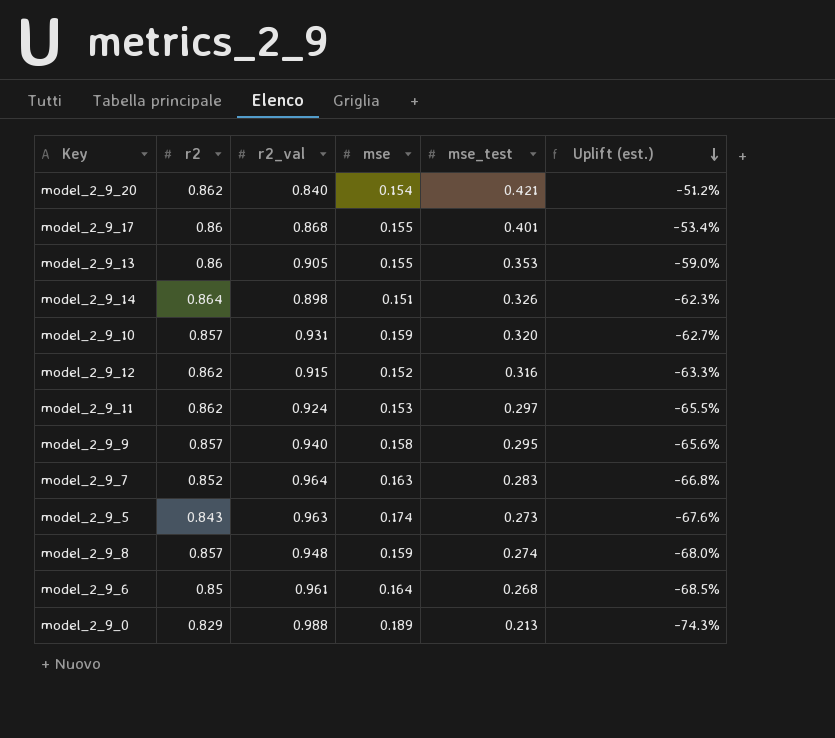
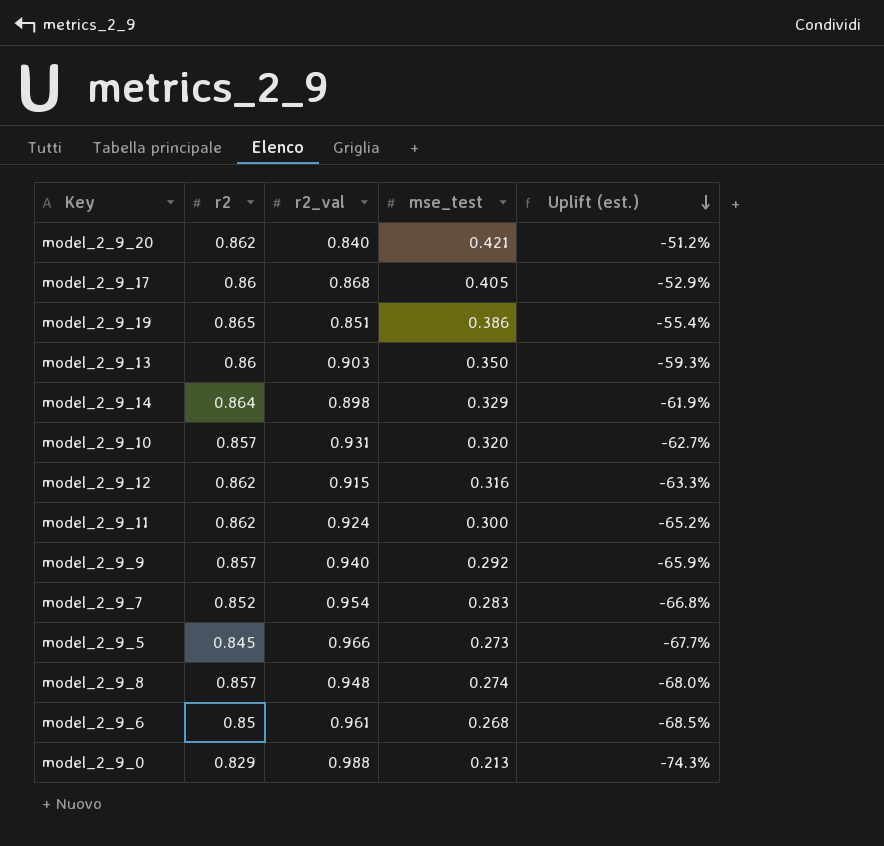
column mse | position: 4 -> none
model_2_9_17 | mse_test: 0.401 -> 0.405
model_2_9_17 | Uplift (est.): -53.4% -> -52.9%
row model_2_9_19: none -> 0.865 | 0.851 | 0.386 | -55.4%
model_2_9_13 | r2_val: 0.905 -> 0.903
model_2_9_13 | mse_test: 0.353 -> 0.350
model_2_9_13 | Uplift (est.): -59.0% -> -59.3%
model_2_9_14 | mse_test: 0.326 -> 0.329
model_2_9_14 | Uplift (est.): -62.3% -> -61.9%
model_2_9_11 | mse_test: 0.297 -> 0.300
model_2_9_11 | Uplift (est.): -65.5% -> -65.2%
model_2_9_9 | mse_test: 0.295 -> 0.292
model_2_9_9 | Uplift (est.): -65.6% -> -65.9%
model_2_9_7 | r2_val: 0.964 -> 0.954
model_2_9_5 | r2: 0.843 -> 0.845
model_2_9_5 | r2_val: 0.963 -> 0.966
model_2_9_5 | Uplift (est.): -67.6% -> -67.7%

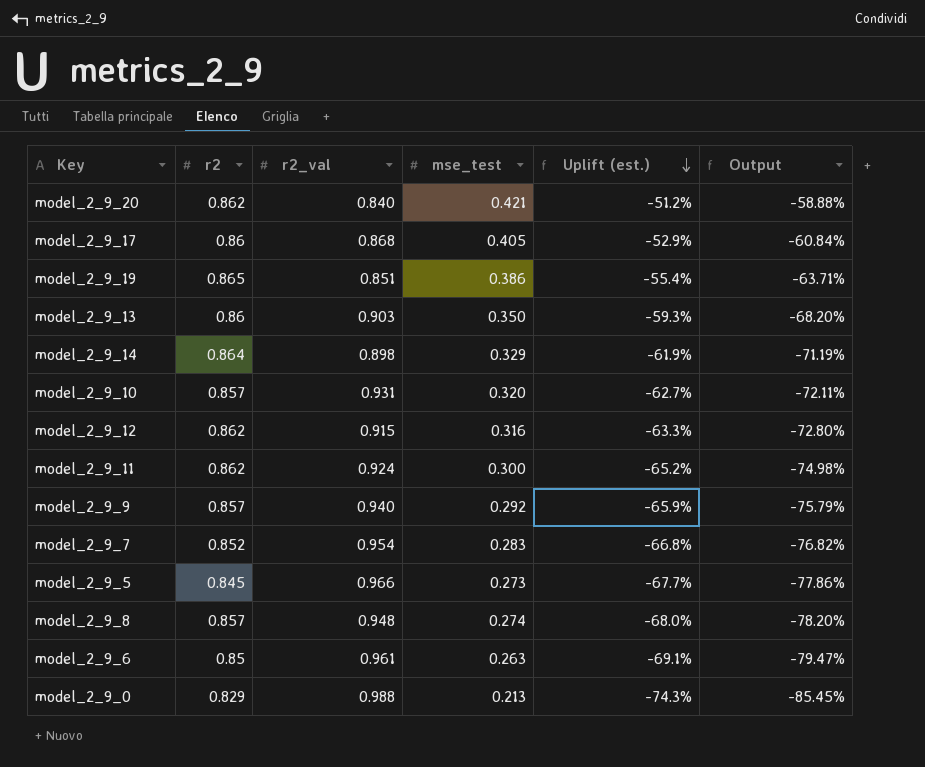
column Output | formula: none -> [Uplift (est.)] * 1.15
model_2_9_6 | mse_test: 0.268 -> 0.263
model_2_9_6 | Uplift (est.): -68.5% -> -69.1%

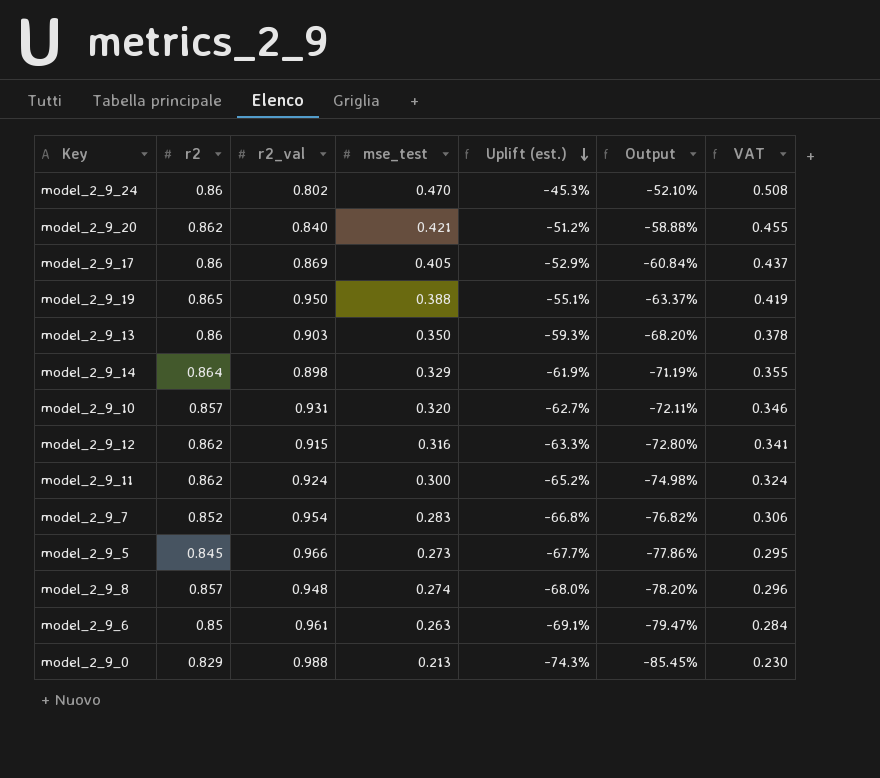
column VAT | formula: none -> [mse_test] * 1.08
row model_2_9_9: 0.857 | 0.940 | 0.292 | -65.9% | -75.79% -> none
row model_2_9_24: none -> 0.86 | 0.802 | 0.470 | -45.3% | -52.10% | 0.508
model_2_9_17 | r2_val: 0.868 -> 0.869
model_2_9_19 | r2_val: 0.851 -> 0.950
model_2_9_19 | mse_test: 0.386 -> 0.388
model_2_9_19 | Uplift (est.): -55.4% -> -55.1%
model_2_9_19 | Output: -63.71% -> -63.37%

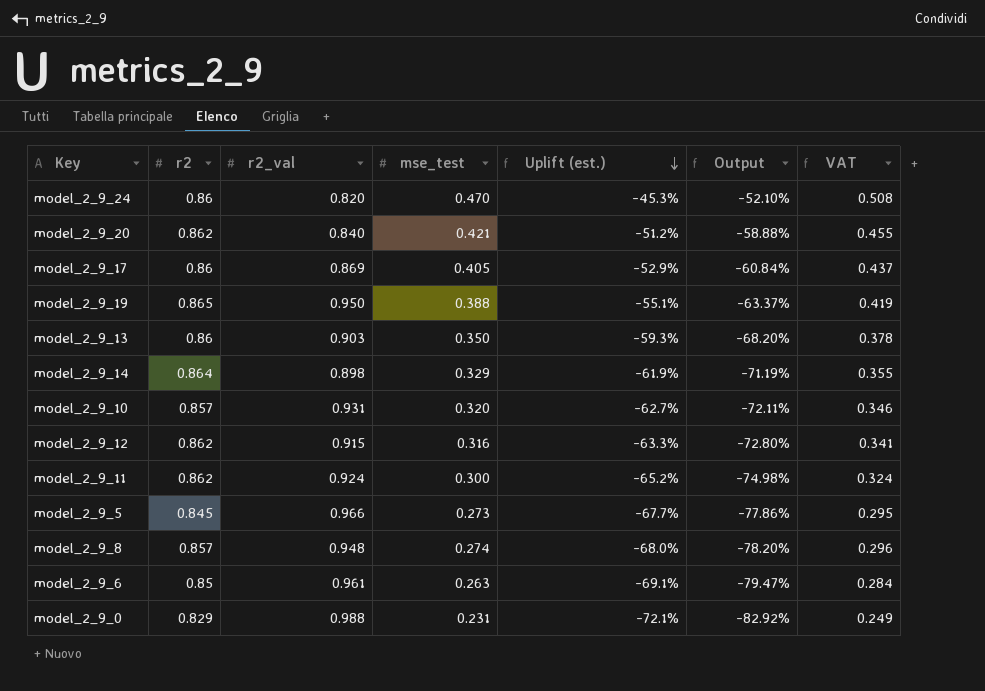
row model_2_9_7: 0.852 | 0.954 | 0.283 | -66.8% | -76.82% | 0.306 -> none
model_2_9_24 | r2_val: 0.802 -> 0.820
model_2_9_0 | mse_test: 0.213 -> 0.231
model_2_9_0 | Uplift (est.): -74.3% -> -72.1%
model_2_9_0 | Output: -85.45% -> -82.92%
model_2_9_0 | VAT: 0.230 -> 0.249

